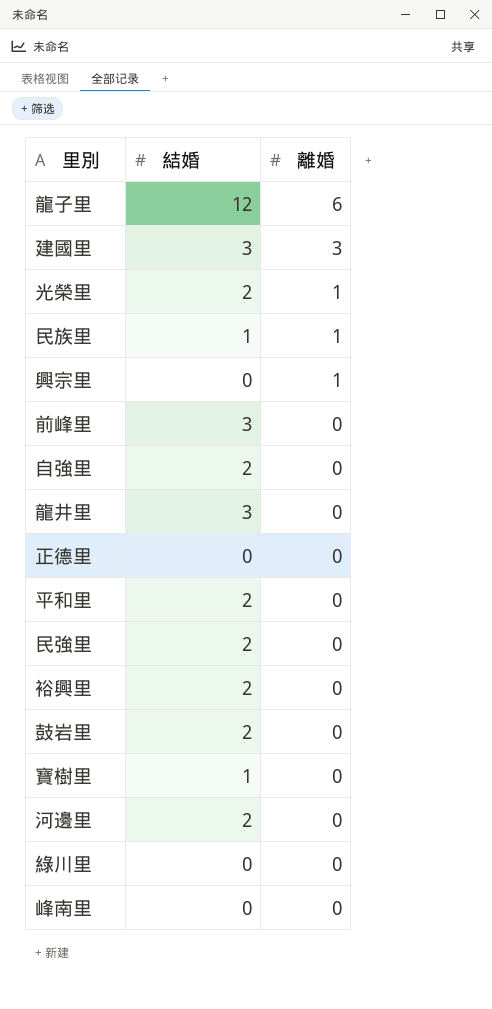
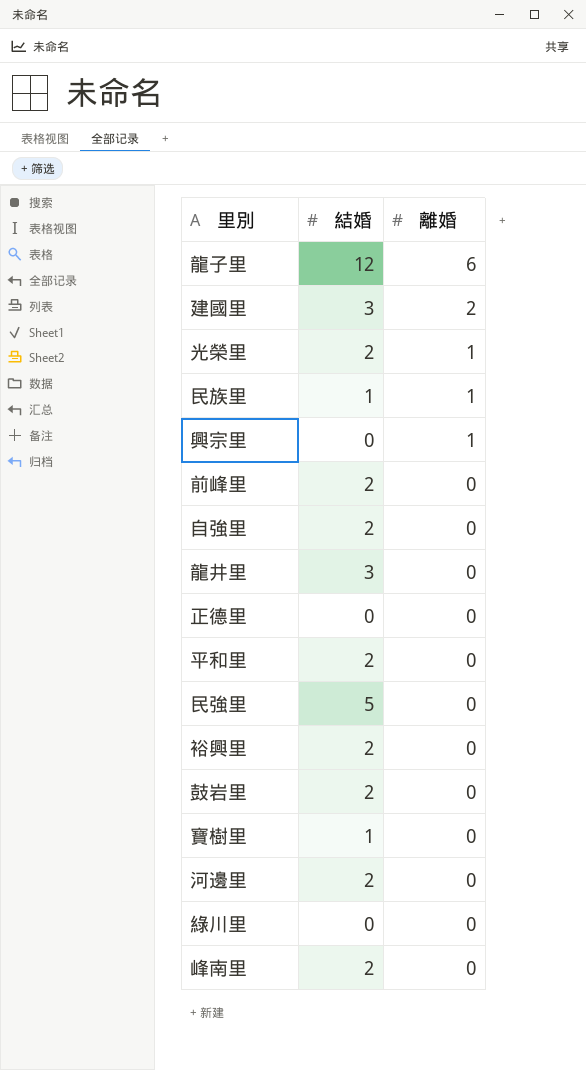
建國里 | 離婚: 3 -> 2
前峰里 | 結婚: 3 -> 2
民強里 | 結婚: 2 -> 5
峰南里 | 結婚: 0 -> 2

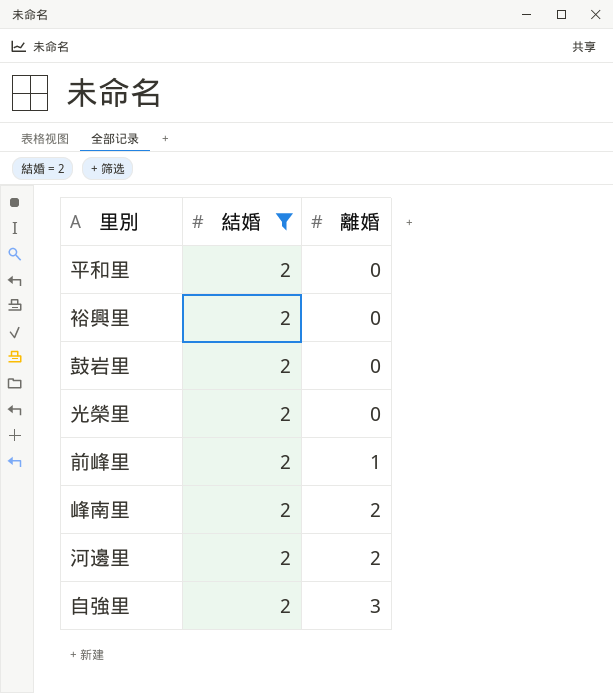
filter: none -> 結婚 = 2
row order: 離婚 descending -> 離婚 ascending
光榮里 | 離婚: 1 -> 0
前峰里 | 離婚: 0 -> 1
峰南里 | 離婚: 0 -> 2
河邊里 | 離婚: 0 -> 2
自強里 | 離婚: 0 -> 3

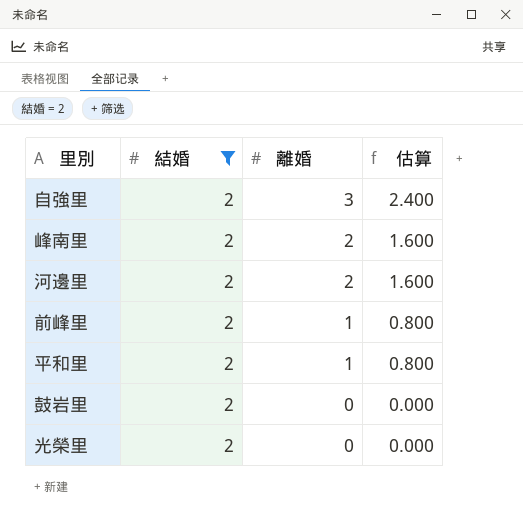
row order: 離婚 ascending -> 離婚 descending
column 估算 | formula: none -> [離婚] * 0.8
row 裕興里: 2 | 0 -> none
平和里 | 離婚: 0 -> 1

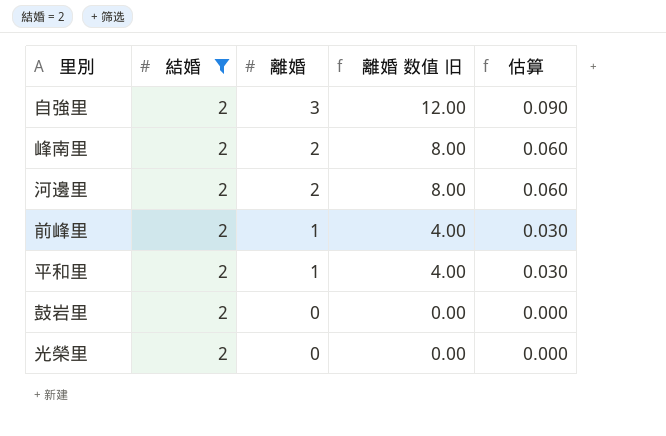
column 離婚 数值 旧 | formula: none -> [離婚] * 4
column 估算 | formula: [離婚] * 0.8 -> [離婚] * 0.03

